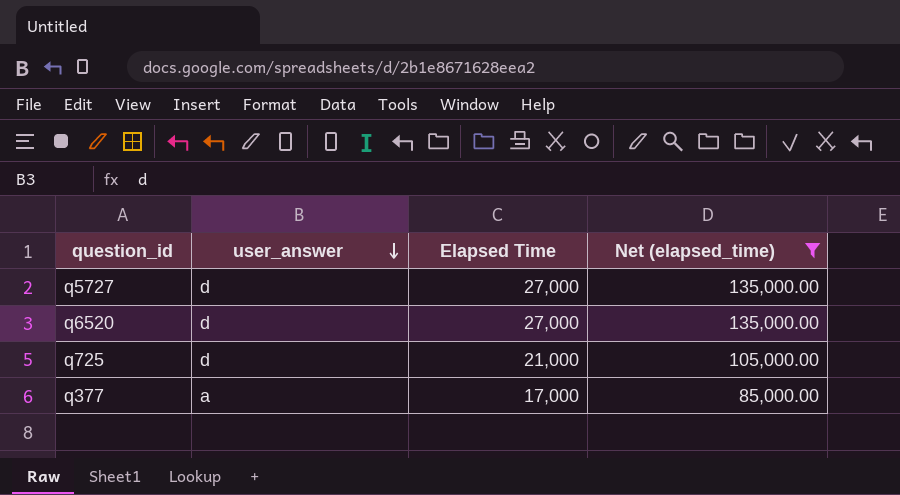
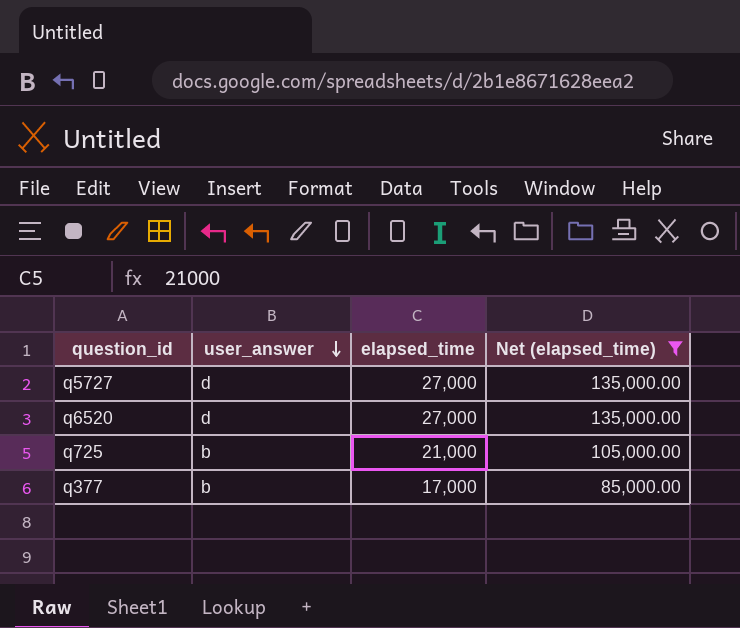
column name: Elapsed Time -> elapsed_time
q725 | user_answer: d -> b
q377 | user_answer: a -> b

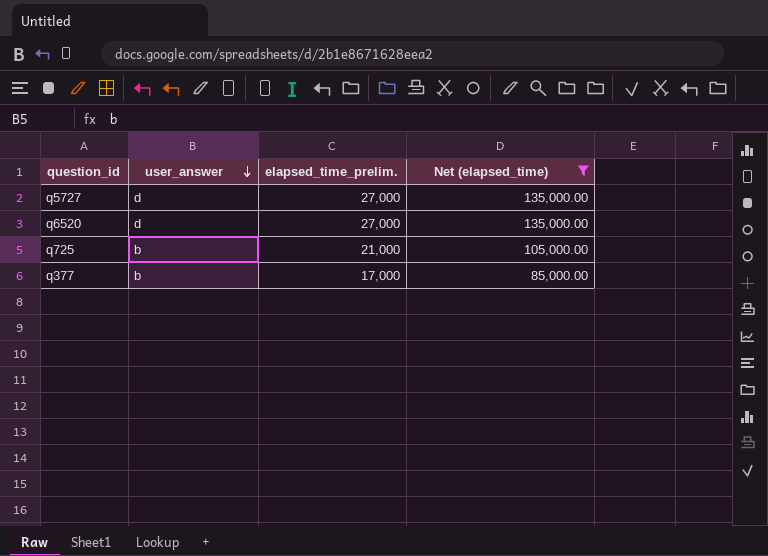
column name: elapsed_time -> elapsed_time_prelim.

